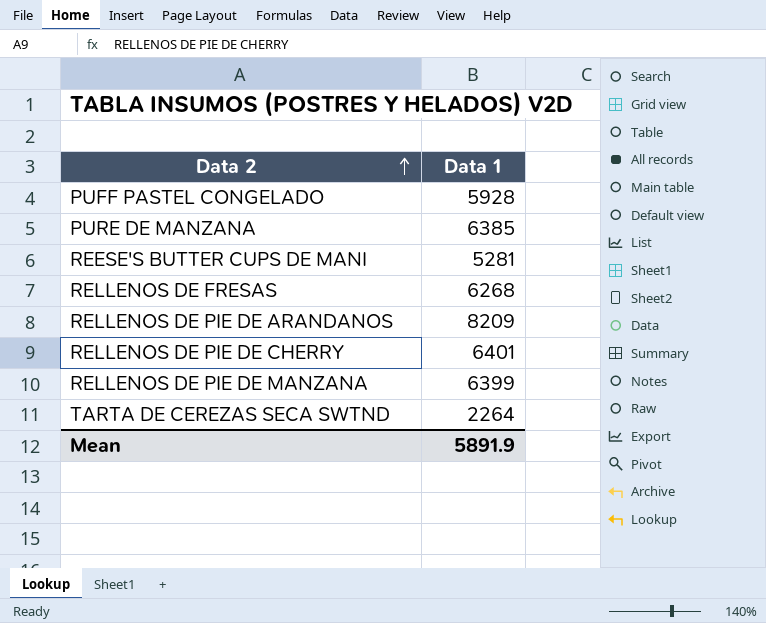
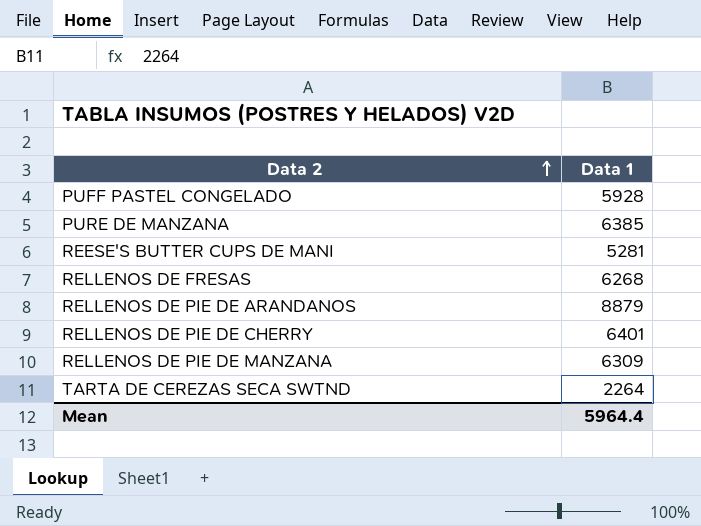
RELLENOS DE PIE DE ARANDANOS | Data 1: 8209 -> 8879
RELLENOS DE PIE DE MANZANA | Data 1: 6399 -> 6309
Mean | Data 1: 5891.9 -> 5964.4

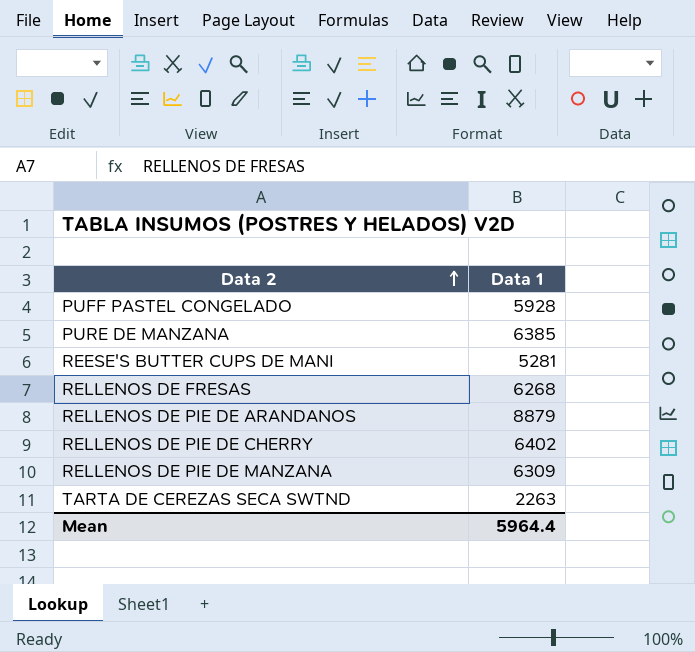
RELLENOS DE PIE DE CHERRY | Data 1: 6401 -> 6402
TARTA DE CEREZAS SECA SWTND | Data 1: 2264 -> 2263

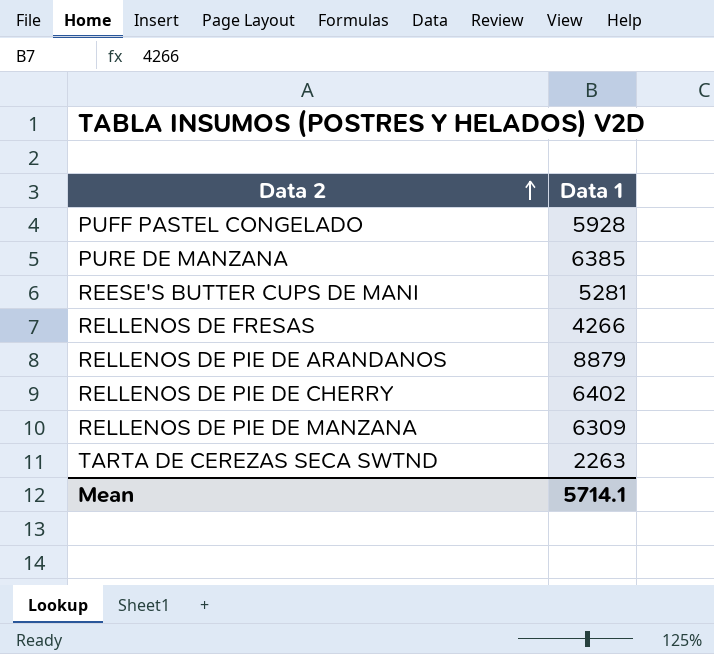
RELLENOS DE FRESAS | Data 1: 6268 -> 4266
Mean | Data 1: 5964.4 -> 5714.1

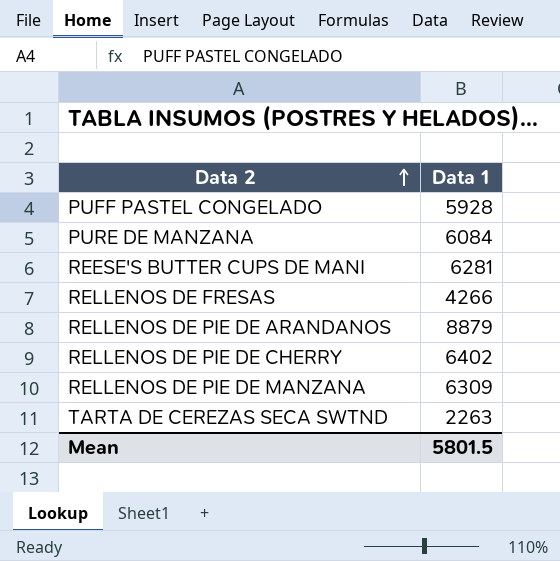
PURE DE MANZANA | Data 1: 6385 -> 6084
REESE'S BUTTER CUPS DE MANI | Data 1: 5281 -> 6281
Mean | Data 1: 5714.1 -> 5801.5

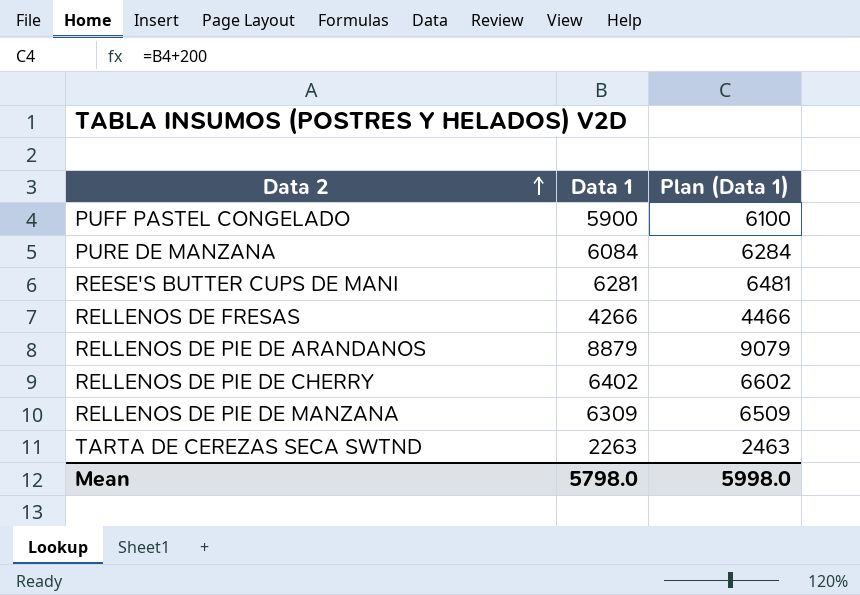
column Plan (Data 1) | formula: none -> [Data 1] + 200
PUFF PASTEL CONGELADO | Data 1: 5928 -> 5900
Mean | Data 1: 5801.5 -> 5798.0

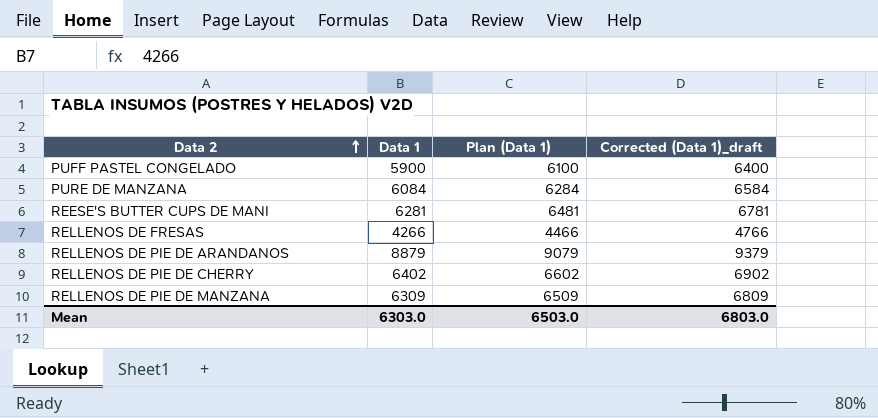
column Corrected (Data 1)_draft | formula: none -> [Data 1] + 500
row TARTA DE CEREZAS SECA SWTND: 2263 | 2463 -> none
Mean | Data 1: 5798.0 -> 6303.0
Mean | Plan (Data 1): 5998.0 -> 6503.0

